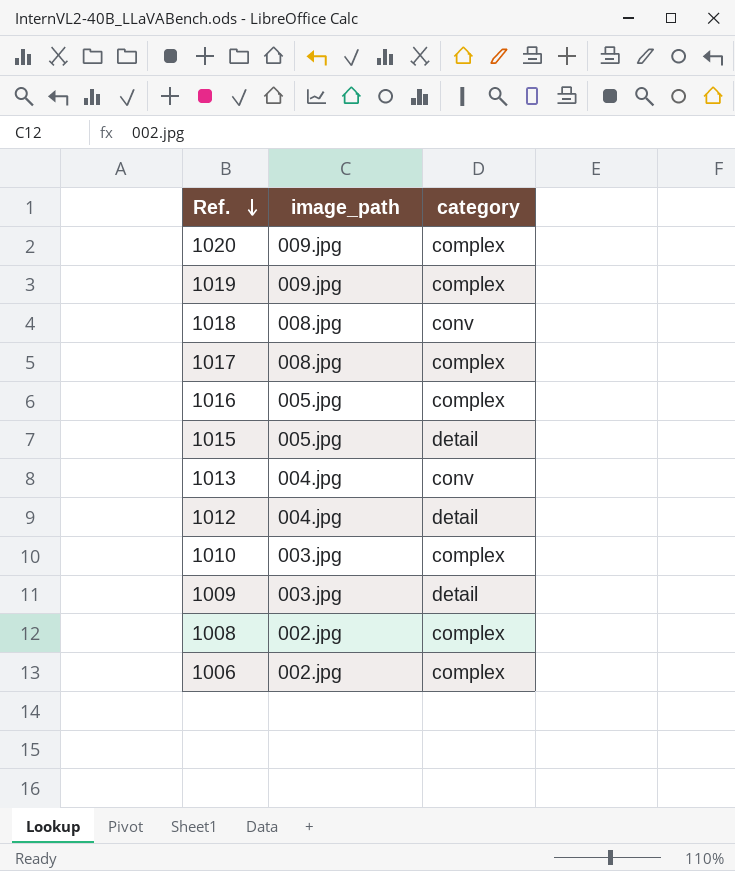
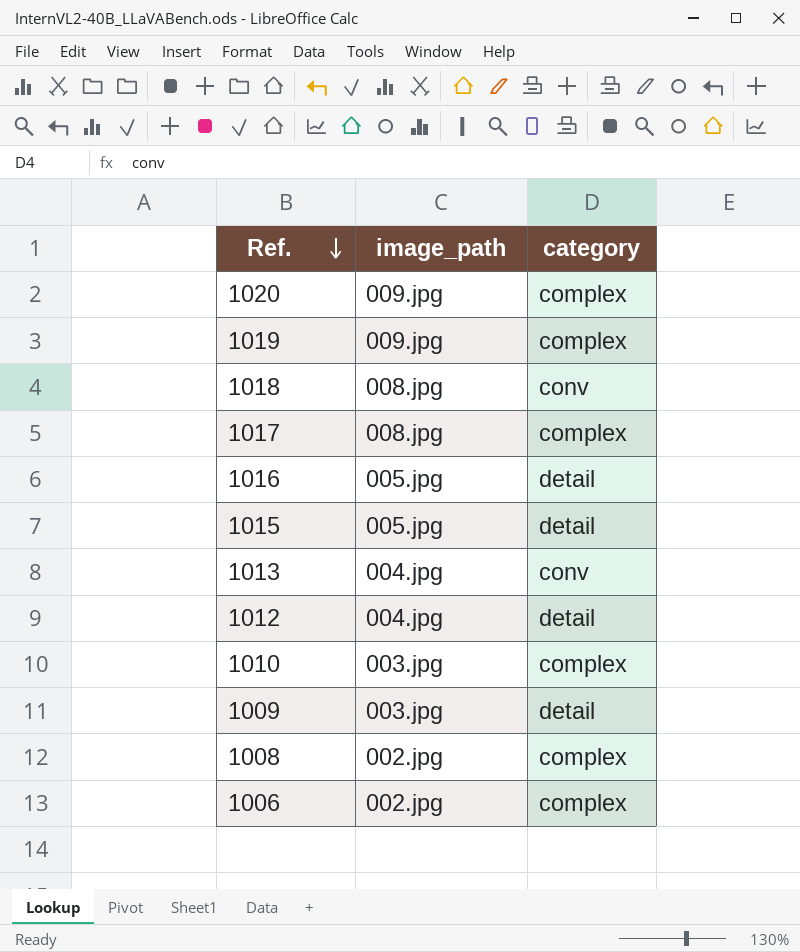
1016 | category: complex -> detail

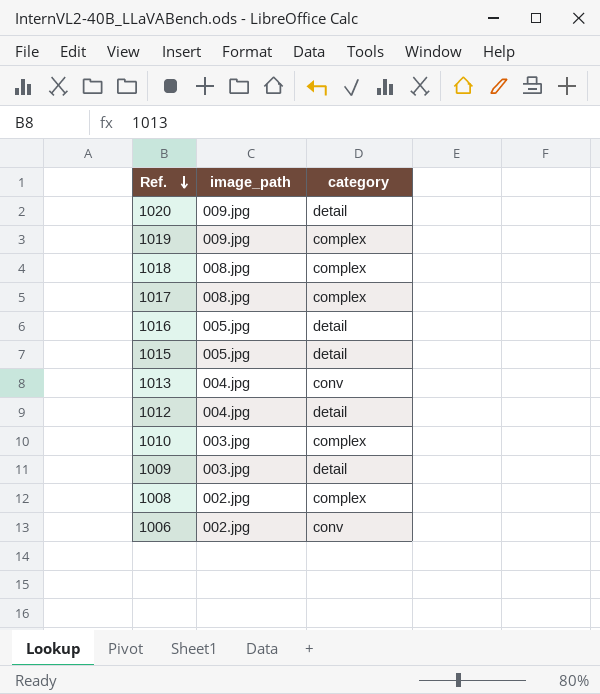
1020 | category: complex -> detail
1018 | category: conv -> complex
1006 | category: complex -> conv

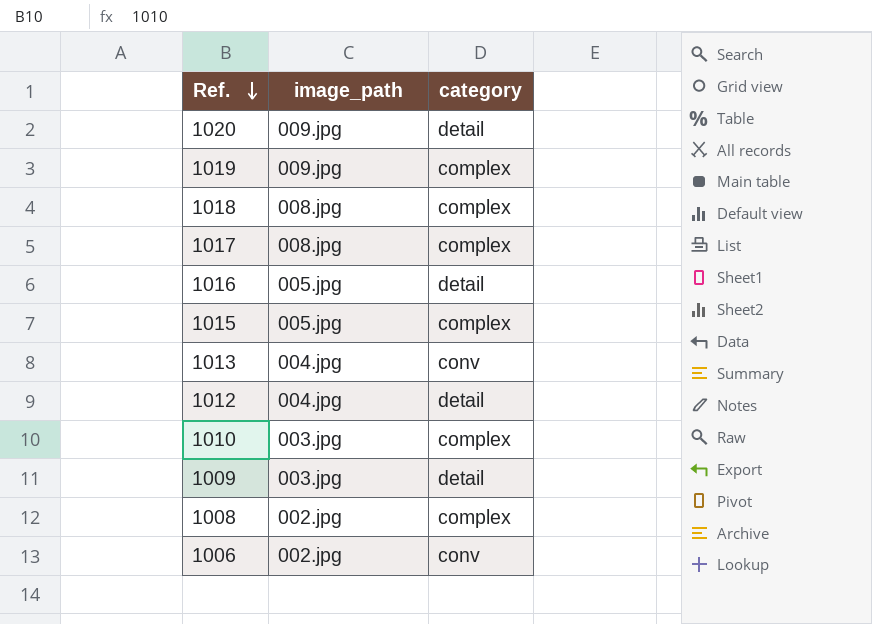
1015 | category: detail -> complex

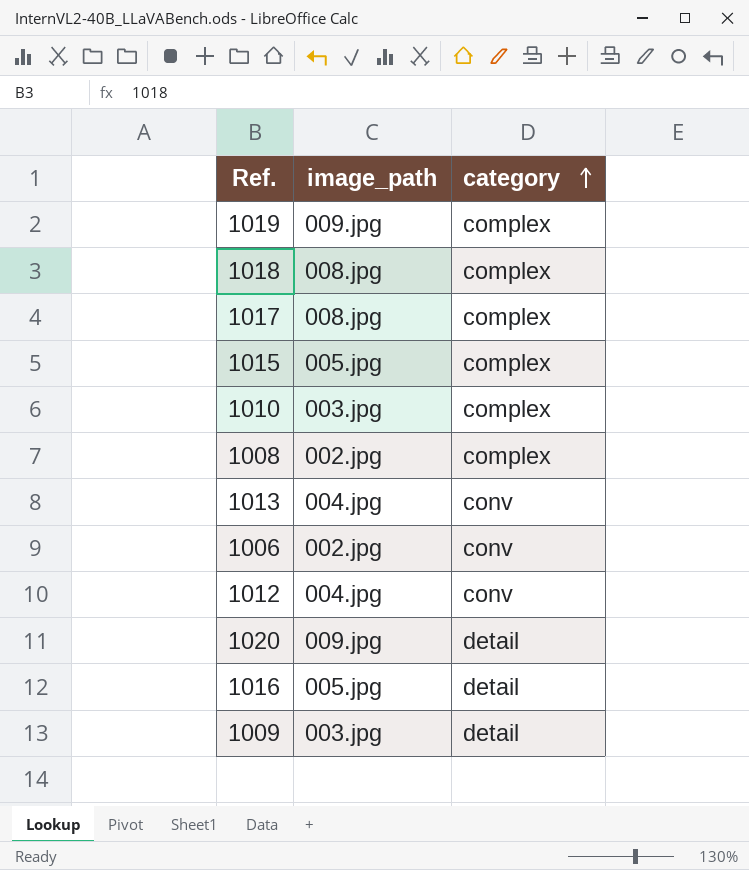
row order: Ref. descending -> category ascending
1012 | category: detail -> conv

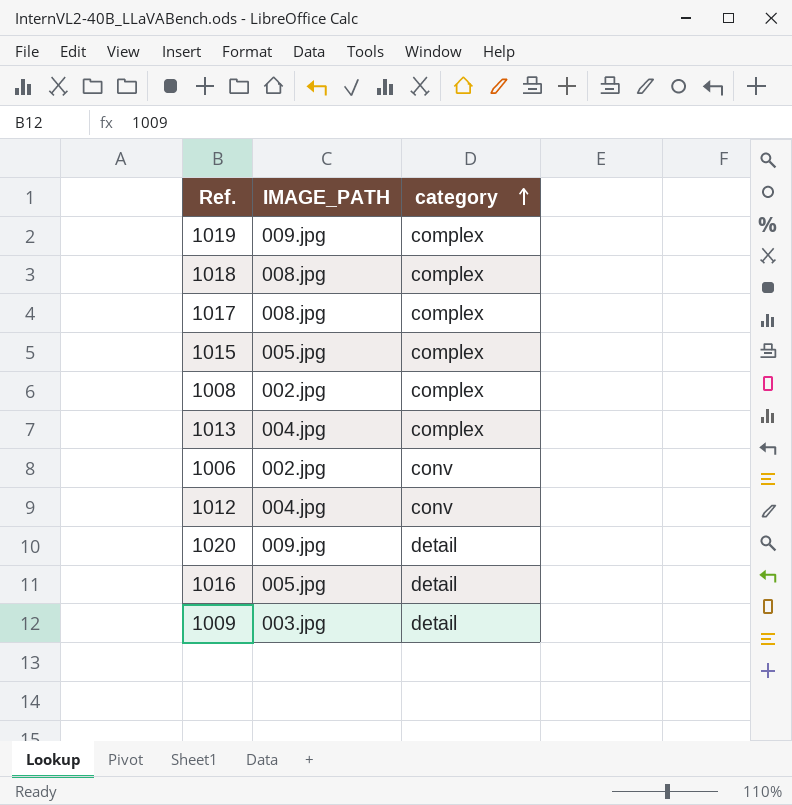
column name: image_path -> IMAGE_PATH
row 1010: 003.jpg | complex -> none
1013 | category: conv -> complex

